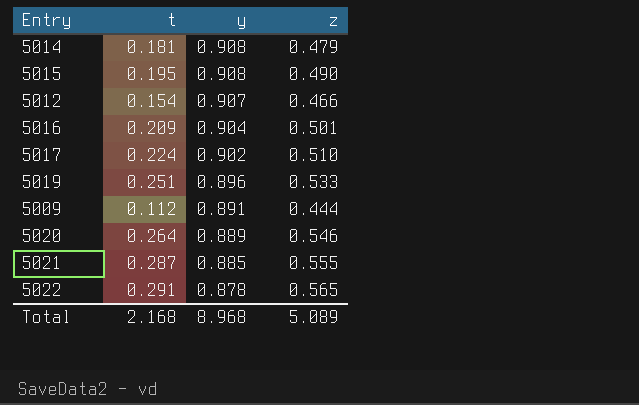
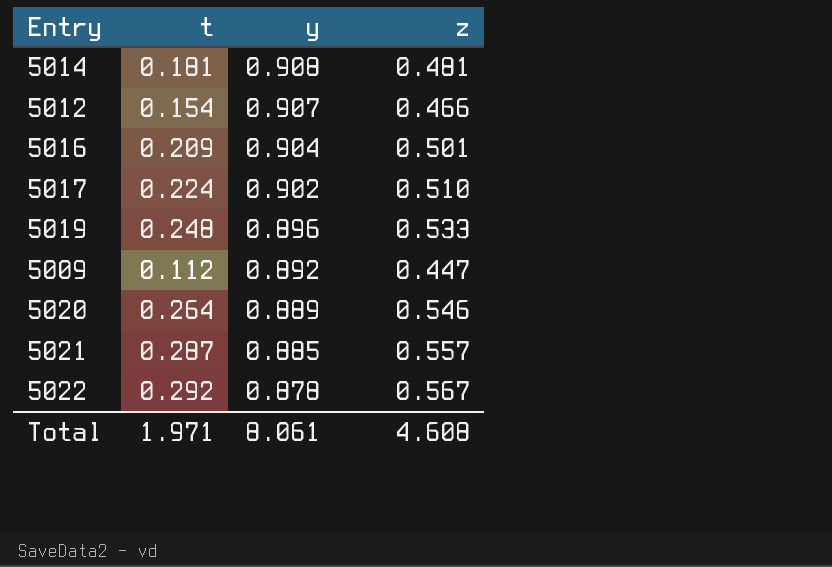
row 5015: 0.195 | 0.908 | 0.490 -> none
5014 | z: 0.479 -> 0.481
5019 | t: 0.251 -> 0.248
5009 | y: 0.891 -> 0.892
5009 | z: 0.444 -> 0.447
5021 | z: 0.555 -> 0.557
5022 | t: 0.291 -> 0.292
5022 | z: 0.565 -> 0.567
Total | t: 2.168 -> 1.971
Total | y: 8.968 -> 8.061
Total | z: 5.089 -> 4.608

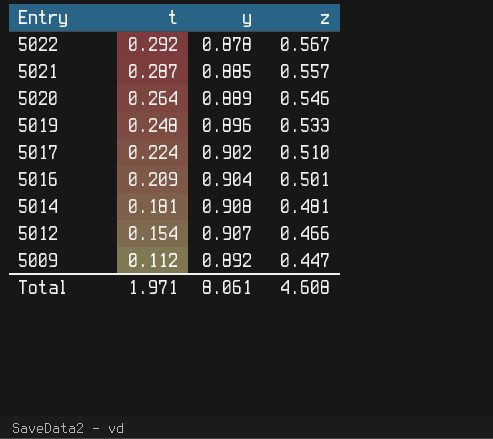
row order: y descending -> Entry descending

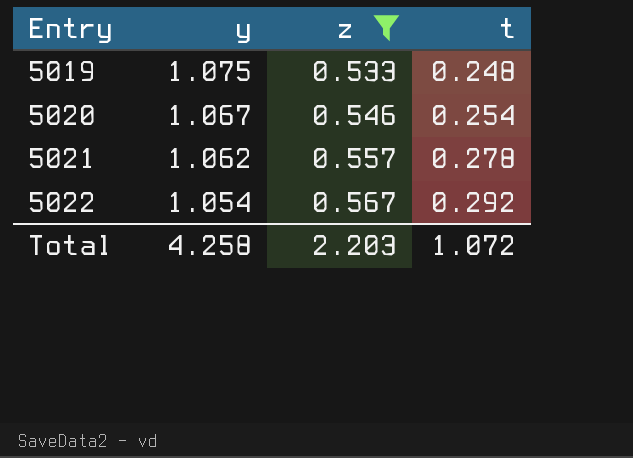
filter: none -> z >= 0.533
row order: Entry descending -> Entry ascending
column t | position: 2 -> 4
5019 | y: 0.896 -> 1.075
5020 | y: 0.889 -> 1.067
5020 | t: 0.264 -> 0.254
5021 | y: 0.885 -> 1.062
5021 | t: 0.287 -> 0.278
5022 | y: 0.878 -> 1.054
Total | y: 8.061 -> 4.258
Total | z: 4.608 -> 2.203
Total | t: 1.971 -> 1.072

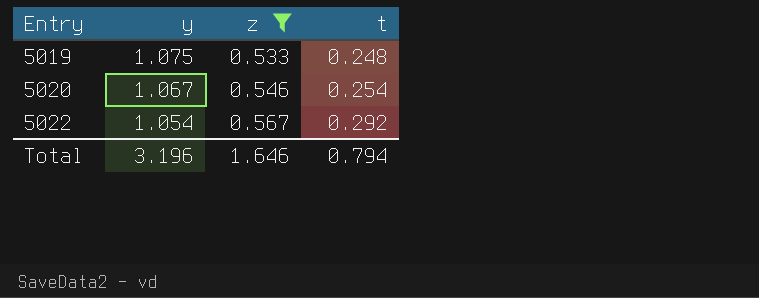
row 5021: 1.062 | 0.557 | 0.278 -> none
Total | y: 4.258 -> 3.196
Total | z: 2.203 -> 1.646
Total | t: 1.072 -> 0.794

